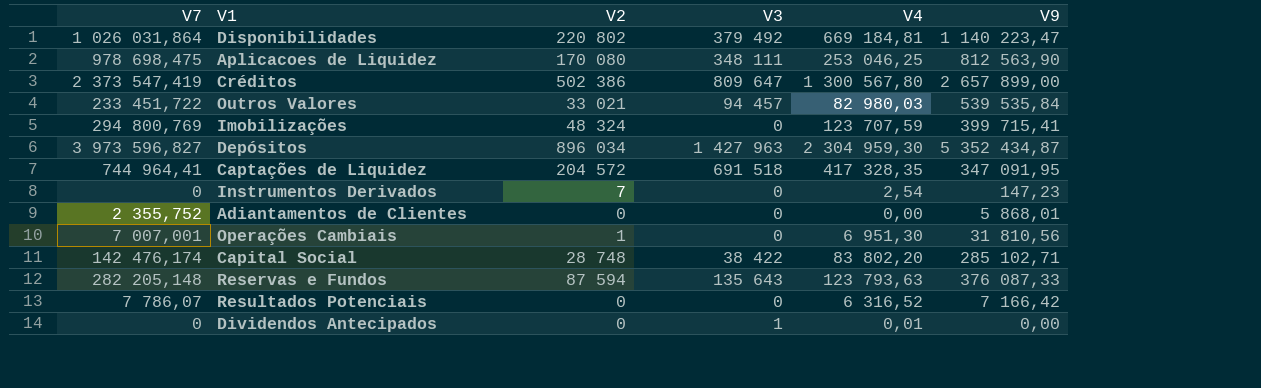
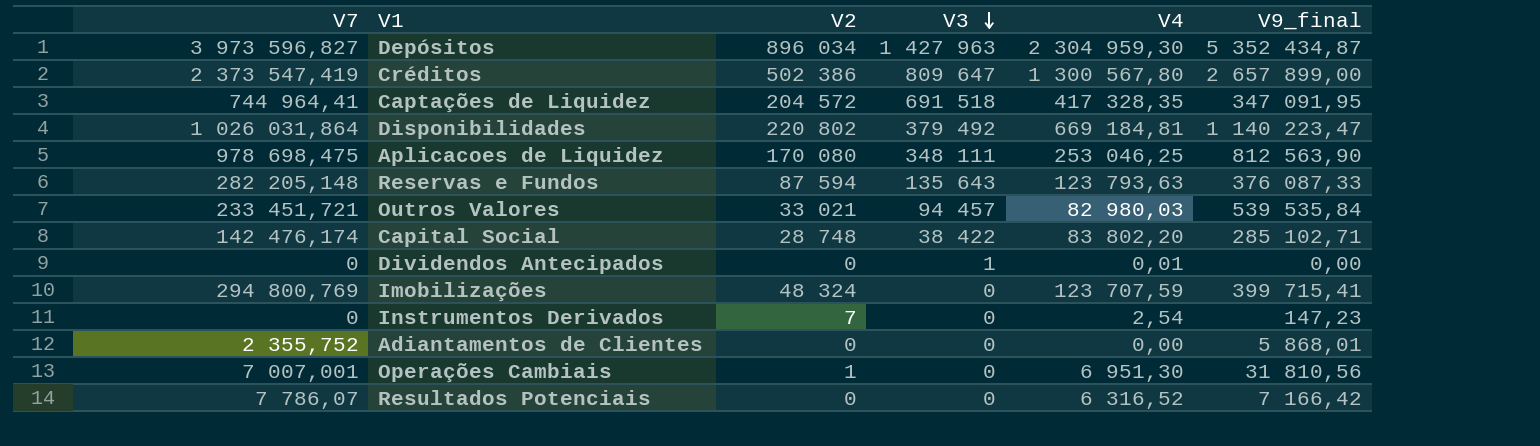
row order: none -> V3 descending
column name: V9 -> V9_final
Outros Valores | V7: 233 451,722 -> 233 451,721

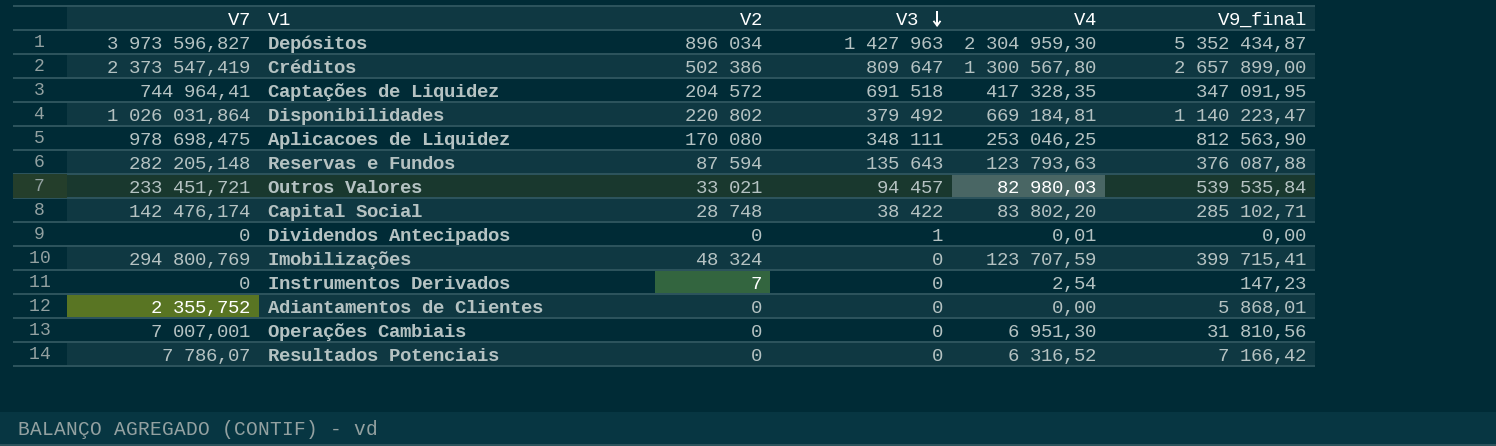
Reservas e Fundos | V9_final: 376 087,33 -> 376 087,88
Operações Cambiais | V2: 1 -> 0

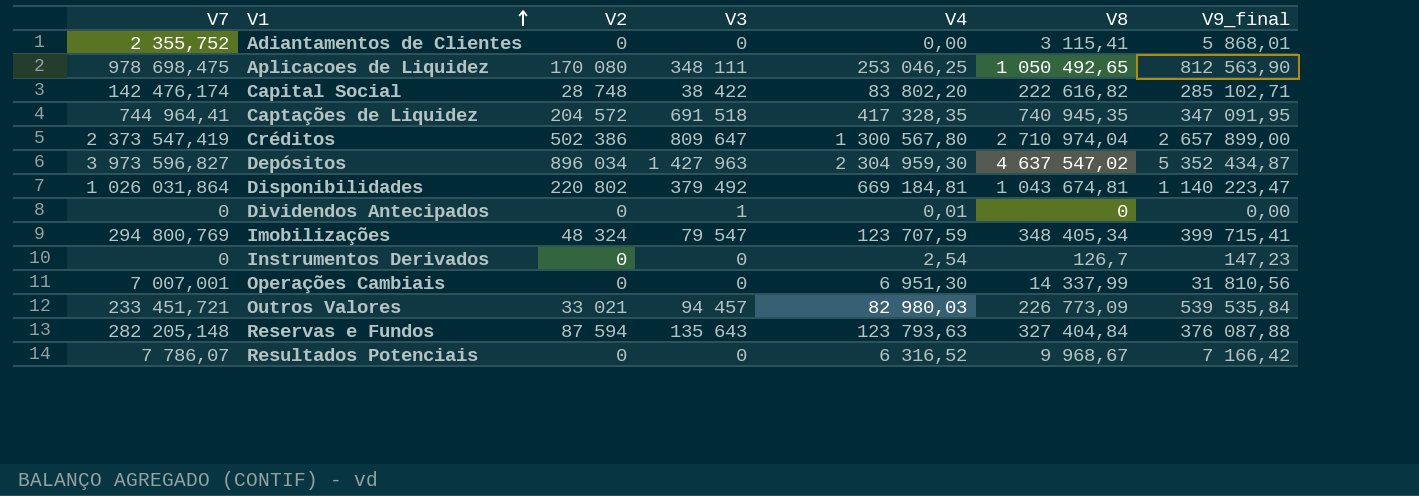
row order: V3 descending -> V1 ascending
column V8 | position: none -> 6
Imobilizações | V3: 0 -> 79 547
Instrumentos Derivados | V2: 7 -> 0

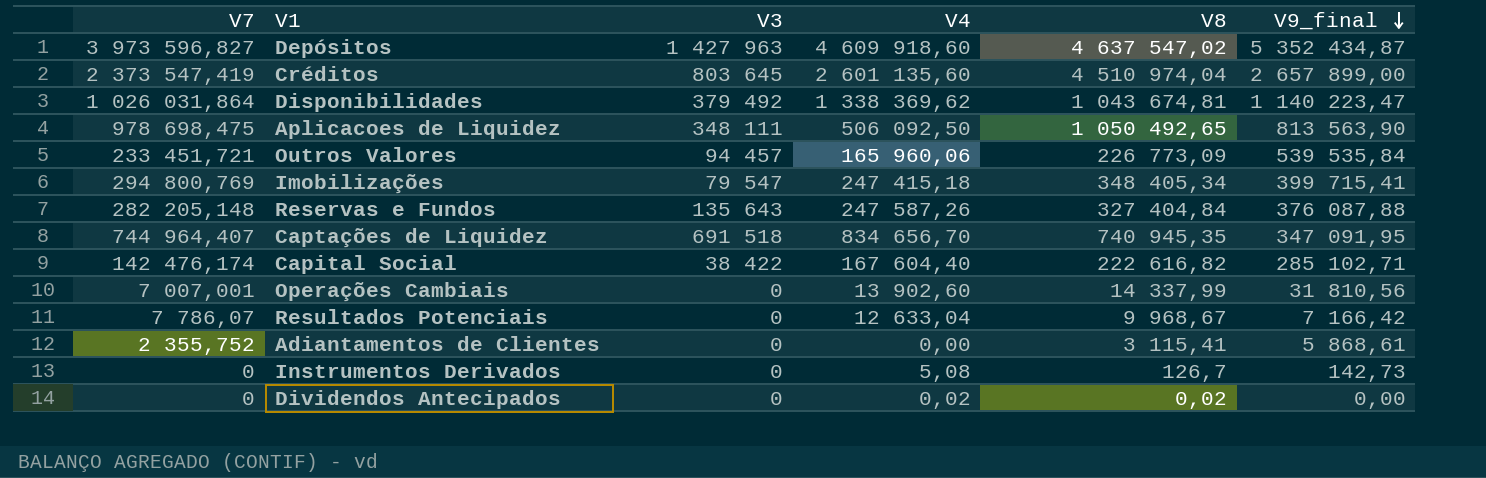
row order: V1 ascending -> V9_final descending
column V2 | position: 3 -> none
Depósitos | V4: 2 304 959,30 -> 4 609 918,60
Créditos | V3: 809 647 -> 803 645
Créditos | V4: 1 300 567,80 -> 2 601 135,60
Créditos | V8: 2 710 974,04 -> 4 510 974,04
Disponibilidades | V4: 669 184,81 -> 1 338 369,62
Aplicacoes de Liquidez | V4: 253 046,25 -> 506 092,50
Aplicacoes de Liquidez | V9_final: 812 563,90 -> 813 563,90
Outros Valores | V4: 82 980,03 -> 165 960,06
Imobilizações | V4: 123 707,59 -> 247 415,18
Reservas e Fundos | V4: 123 793,63 -> 247 587,26
Captações de Liquidez | V7: 744 964,41 -> 744 964,407
Captações de Liquidez | V4: 417 328,35 -> 834 656,70
Capital Social | V4: 83 802,20 -> 167 604,40
Operações Cambiais | V4: 6 951,30 -> 13 902,60
Resultados Potenciais | V4: 6 316,52 -> 12 633,04
Adiantamentos de Clientes | V9_final: 5 868,01 -> 5 868,61
Instrumentos Derivados | V4: 2,54 -> 5,08
Instrumentos Derivados | V9_final: 147,23 -> 142,73
Dividendos Antecipados | V3: 1 -> 0
Dividendos Antecipados | V4: 0,01 -> 0,02
Dividendos Antecipados | V8: 0 -> 0,02

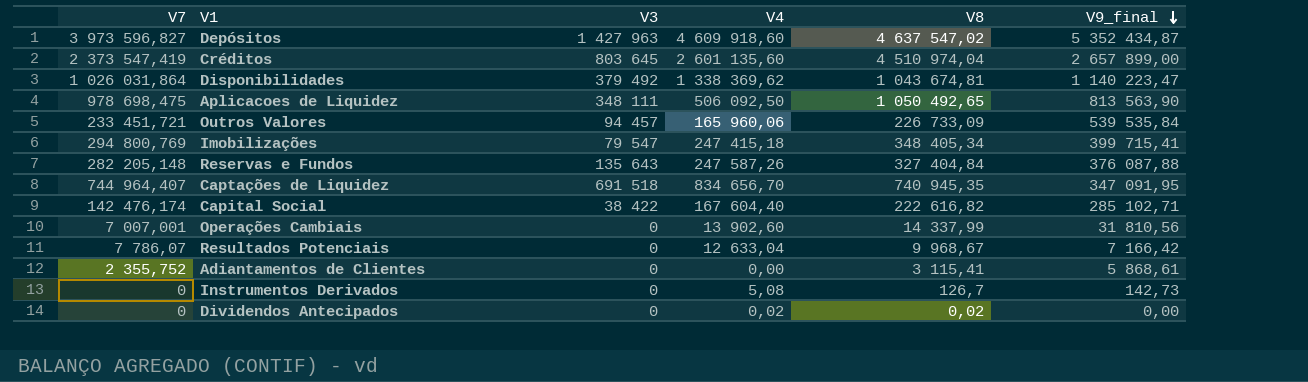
Outros Valores | V8: 226 773,09 -> 226 733,09

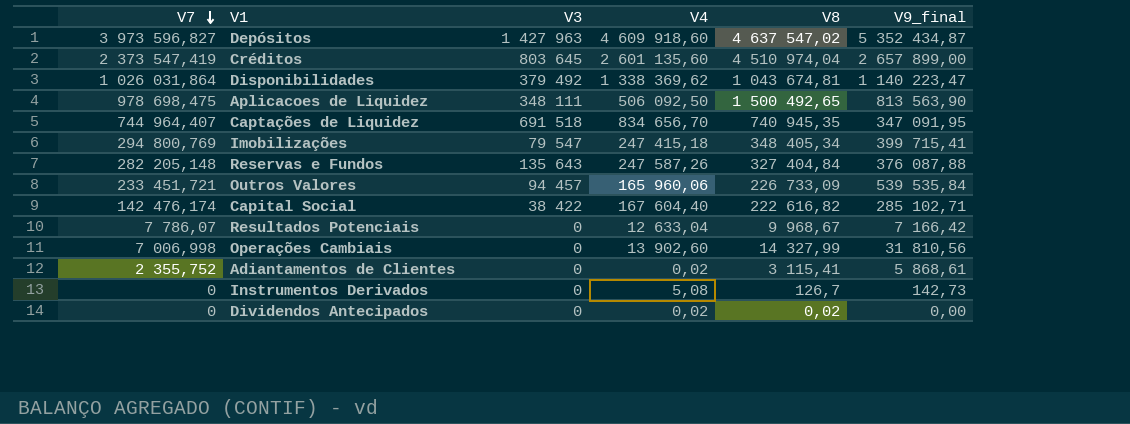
row order: V9_final descending -> V7 descending
Aplicacoes de Liquidez | V8: 1 050 492,65 -> 1 500 492,65
Operações Cambiais | V7: 7 007,001 -> 7 006,998
Operações Cambiais | V8: 14 337,99 -> 14 327,99
Adiantamentos de Clientes | V4: 0,00 -> 0,02

